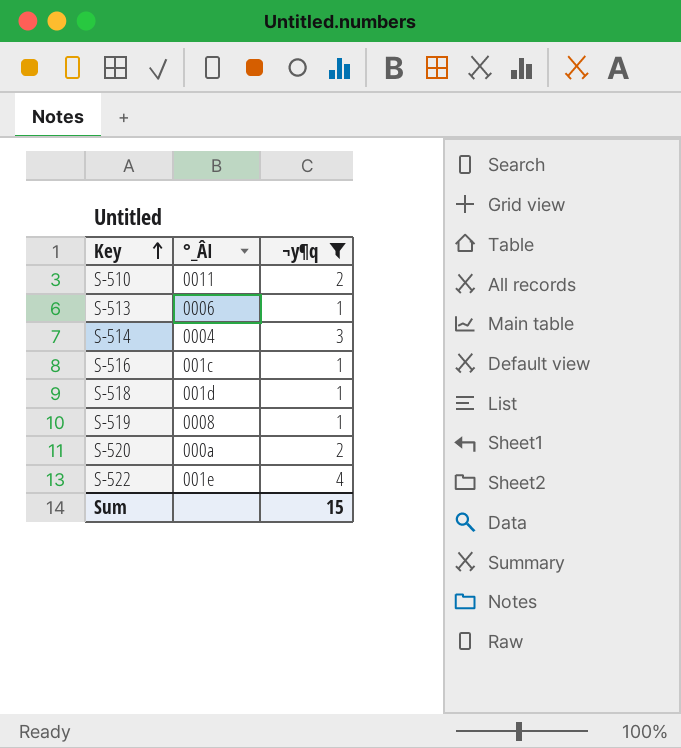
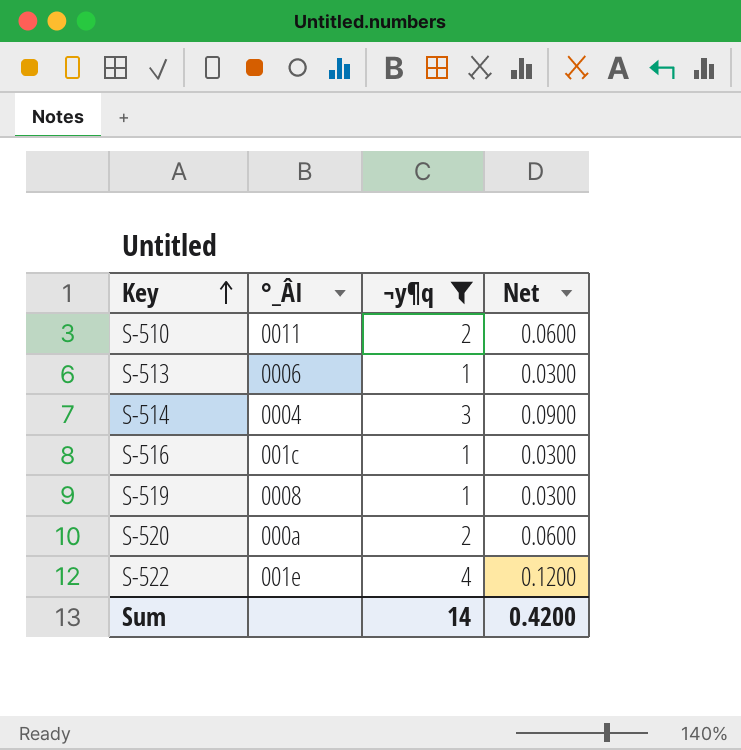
column Net | formula: none -> [¬y¶q] * 0.03
row S-518: 001d | 1 -> none
Sum | ¬y¶q: 15 -> 14

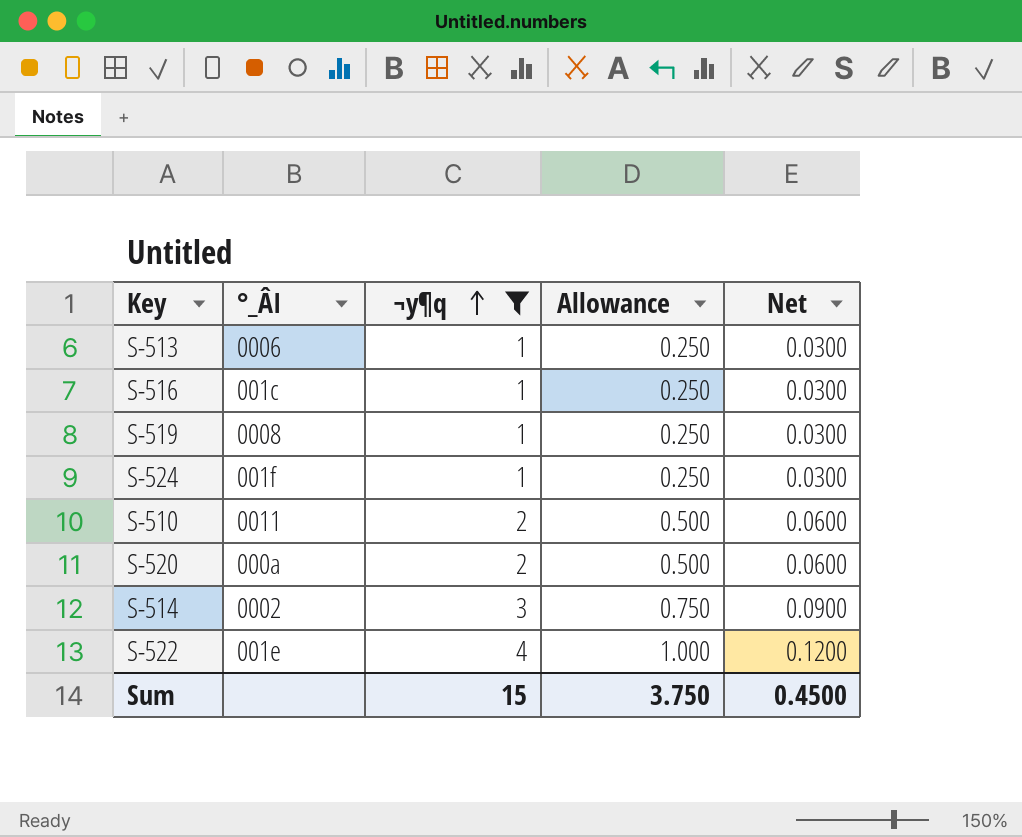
row order: Key ascending -> ¬y¶q ascending
column Allowance | formula: none -> [¬y¶q] * 0.25
row S-524: none -> 001f | 1 | 0.250 | 0.0300
S-514 | °_ÂI: 0004 -> 0002
Sum | ¬y¶q: 14 -> 15
Sum | Net: 0.4200 -> 0.4500

